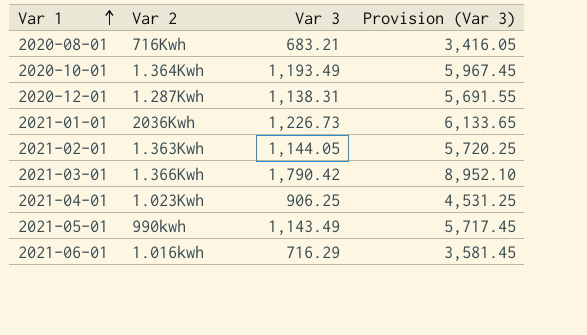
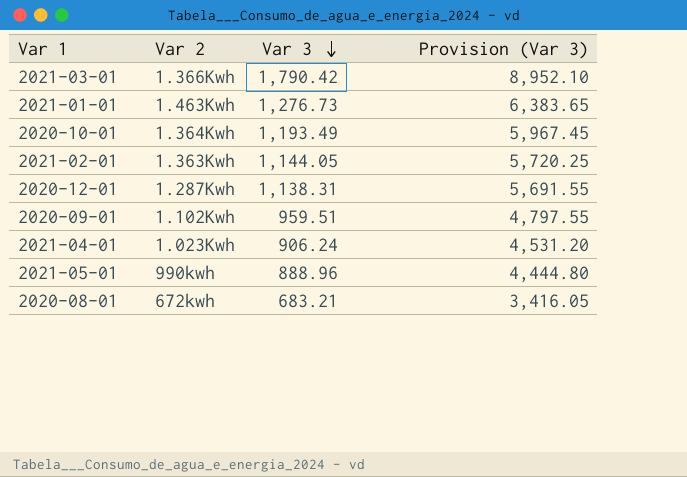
row order: Var 1 ascending -> Var 3 descending
row 2021-06-01: 1.016kwh | 716.29 | 3,581.45 -> none
2021-01-01 | Var 2: 2036Kwh -> 1.463Kwh
2021-01-01 | Var 3: 1,226.73 -> 1,276.73
2021-01-01 | Provision (Var 3): 6,133.65 -> 6,383.65
row 2020-09-01: none -> 1.102Kwh | 959.51 | 4,797.55
2021-04-01 | Var 3: 906.25 -> 906.24
2021-04-01 | Provision (Var 3): 4,531.25 -> 4,531.20
2021-05-01 | Var 3: 1,143.49 -> 888.96
2021-05-01 | Provision (Var 3): 5,717.45 -> 4,444.80
2020-08-01 | Var 2: 716Kwh -> 672kwh

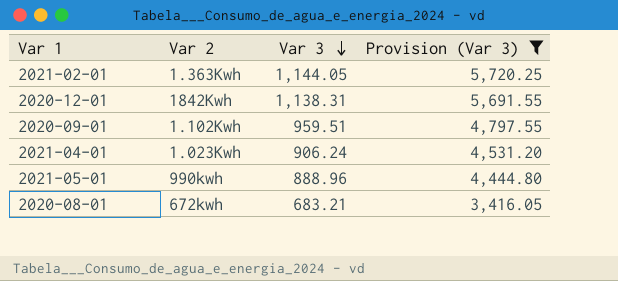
filter: none -> Provision (Var 3) <= 5,720.25
2020-12-01 | Var 2: 1.287Kwh -> 1842Kwh

